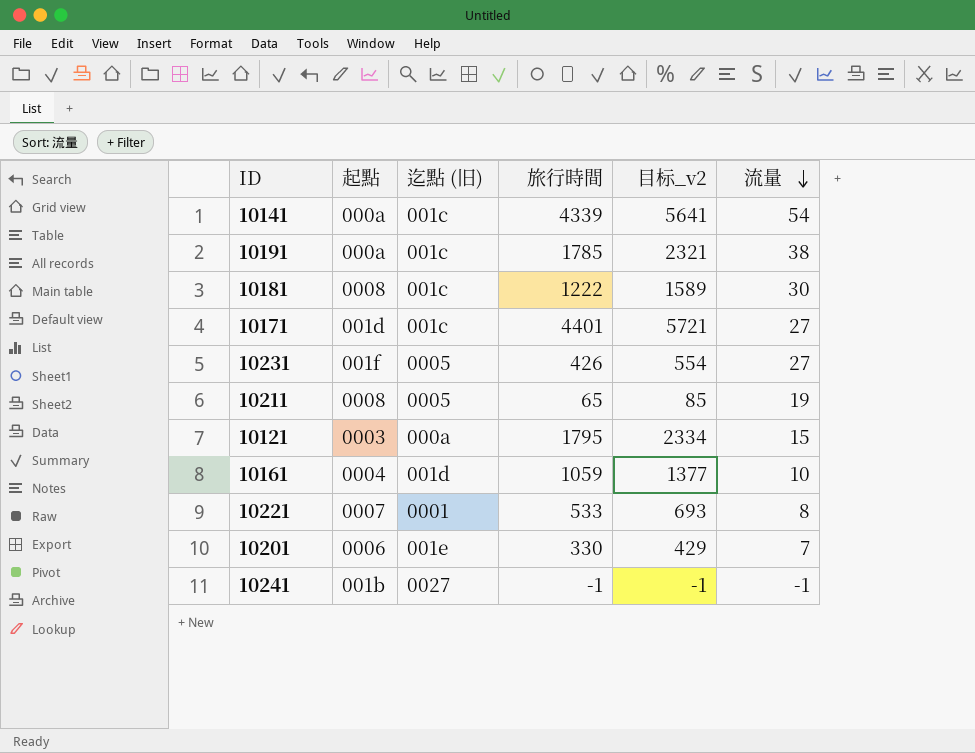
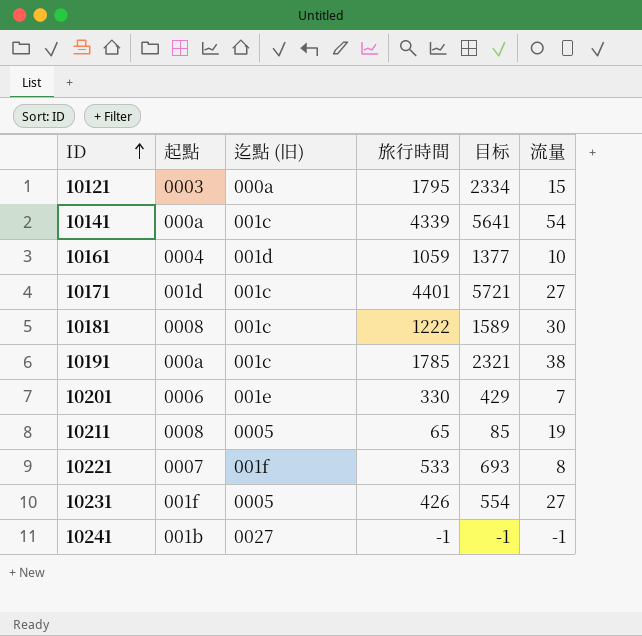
row order: 流量 descending -> ID ascending
column name: 目标_v2 -> 目标
10221 | 迄點 (旧): 0001 -> 001f

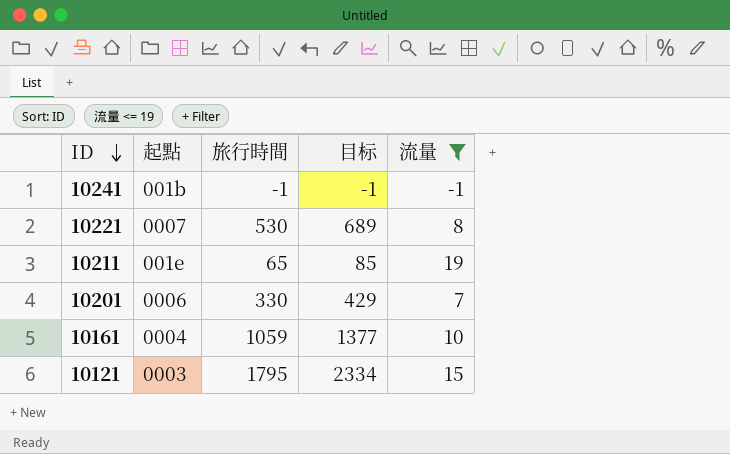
filter: none -> 流量 <= 19
row order: ID ascending -> ID descending
column 迄點 (旧) | position: 3 -> none
10221 | 旅行時間: 533 -> 530
10221 | 目标: 693 -> 689
10211 | 起點: 0008 -> 001e

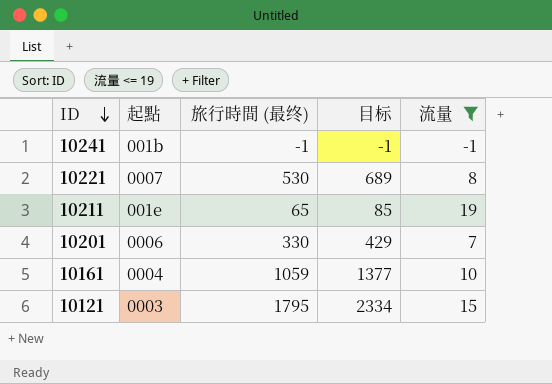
column name: 旅行時間 -> 旅行時間 (最终)

